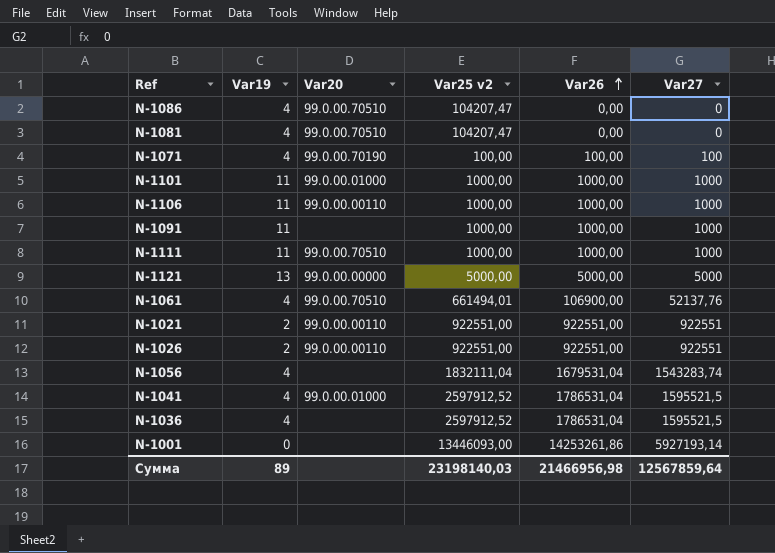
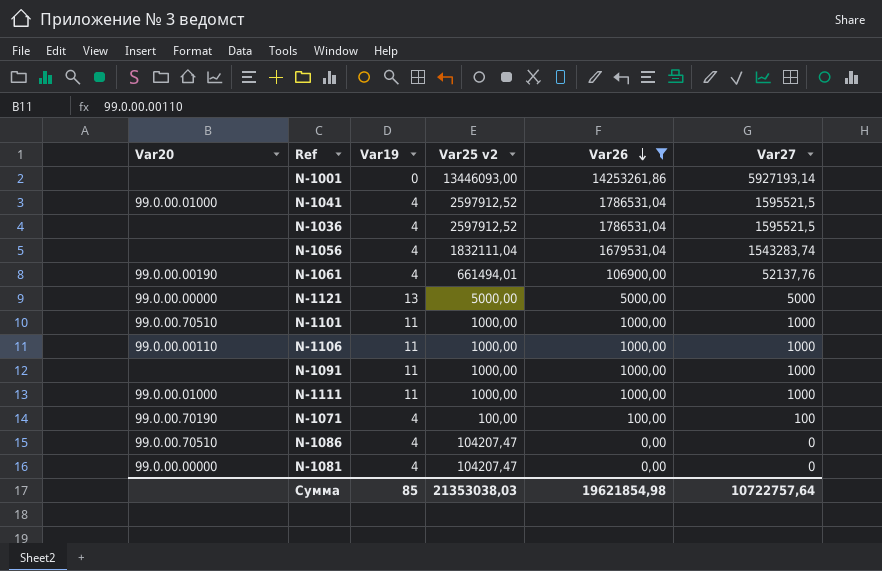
filter: none -> Var26 != 922551,00
row order: Var26 ascending -> Var26 descending
column Var20 | position: 3 -> 1
N-1061 | Var20: 99.0.00.70510 -> 99.0.00.00190
N-1101 | Var20: 99.0.00.01000 -> 99.0.00.70510
N-1111 | Var20: 99.0.00.70510 -> 99.0.00.01000
N-1081 | Var20: 99.0.00.70510 -> 99.0.00.00000
Сумма | Var19: 89 -> 85
Сумма | Var25 v2: 23198140,03 -> 21353038,03
Сумма | Var26: 21466956,98 -> 19621854,98
Сумма | Var27: 12567859,64 -> 10722757,64

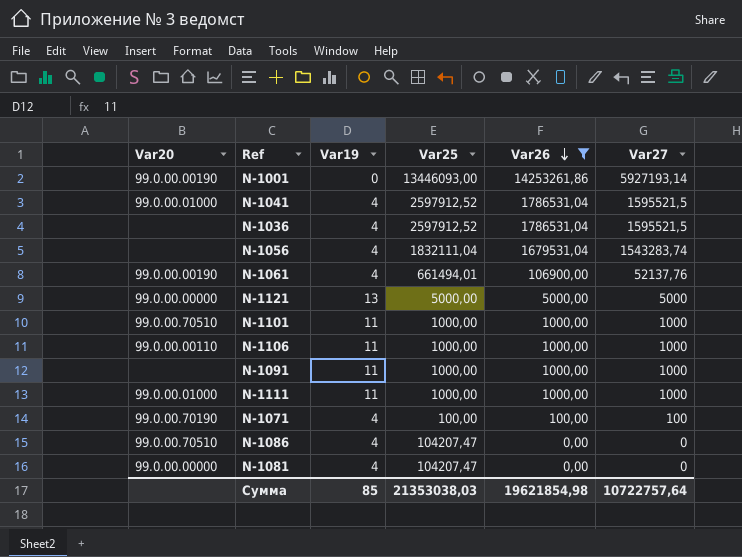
column name: Var25 v2 -> Var25
N-1001 | Var20: none -> 99.0.00.00190

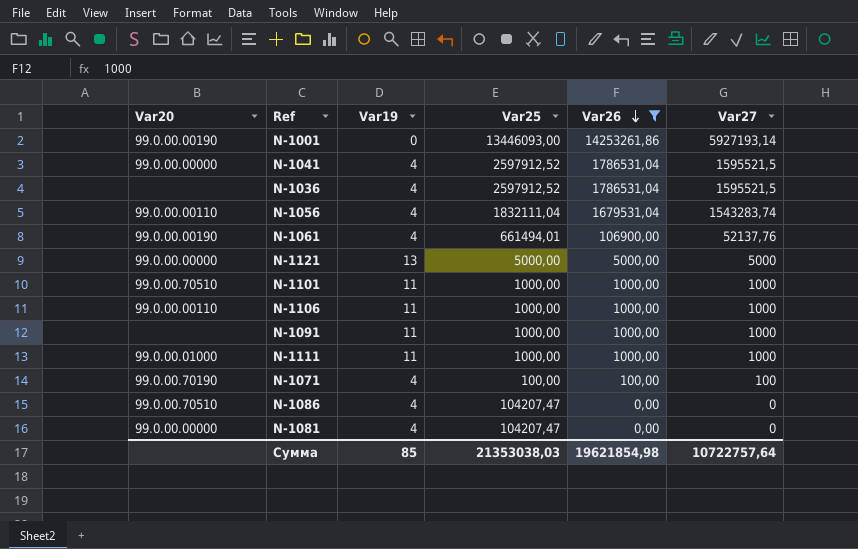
N-1041 | Var20: 99.0.00.01000 -> 99.0.00.00000
N-1056 | Var20: none -> 99.0.00.00110

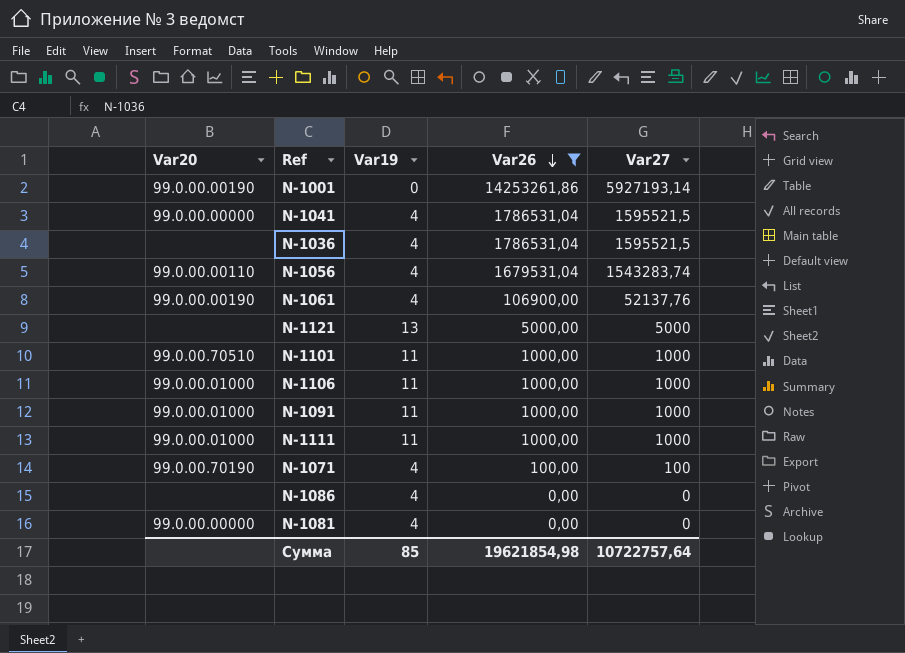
column Var25 | position: 4 -> none
N-1121 | Var20: 99.0.00.00000 -> none
N-1106 | Var20: 99.0.00.00110 -> 99.0.00.01000
N-1091 | Var20: none -> 99.0.00.01000
N-1086 | Var20: 99.0.00.70510 -> none

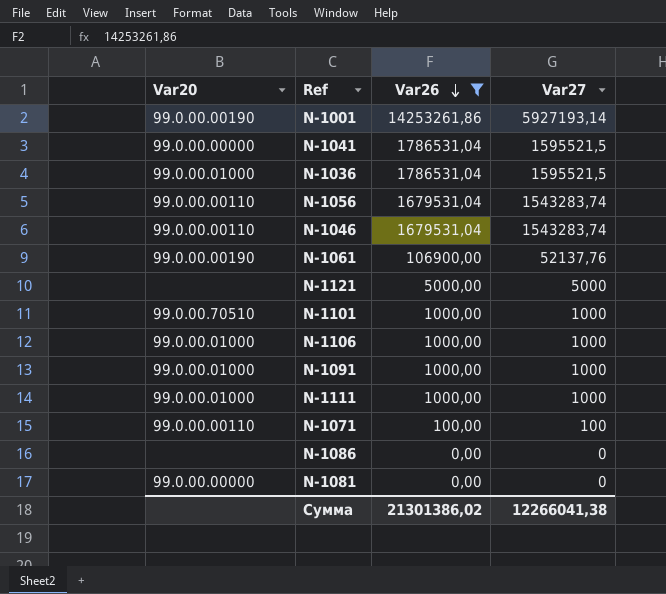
column Var19 | position: 3 -> none
N-1036 | Var20: none -> 99.0.00.01000
row N-1046: none -> 99.0.00.00110 | 1679531,04 | 1543283,74
N-1071 | Var20: 99.0.00.70190 -> 99.0.00.00110
Сумма | Var26: 19621854,98 -> 21301386,02
Сумма | Var27: 10722757,64 -> 12266041,38

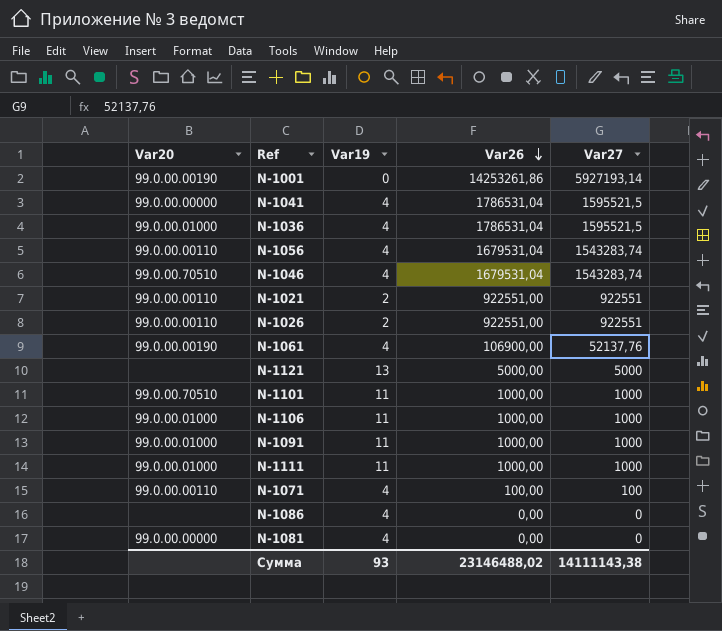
filter: Var26 != 922551,00 -> none
column Var19 | position: none -> 3
N-1046 | Var20: 99.0.00.00110 -> 99.0.00.70510
Сумма | Var26: 21301386,02 -> 23146488,02
Сумма | Var27: 12266041,38 -> 14111143,38

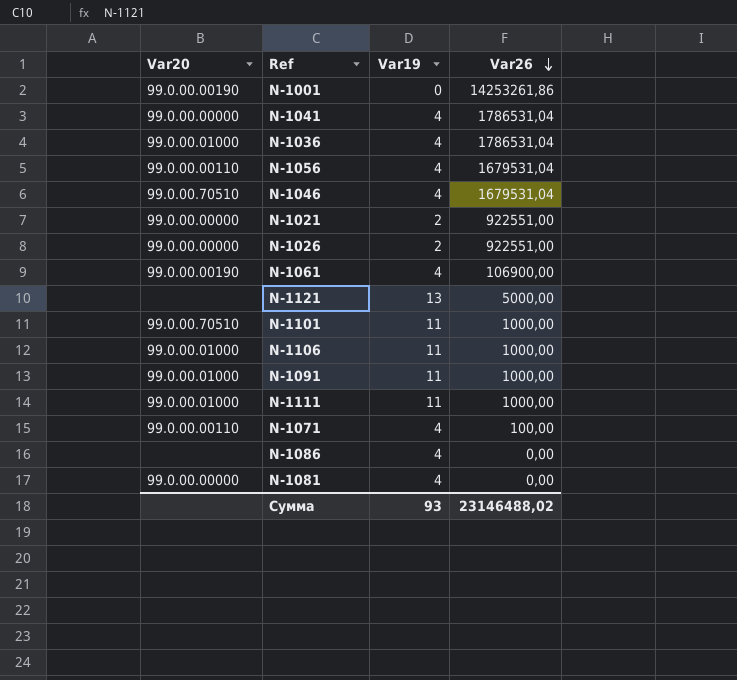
column Var27 | position: 5 -> none
N-1021 | Var20: 99.0.00.00110 -> 99.0.00.00000
N-1026 | Var20: 99.0.00.00110 -> 99.0.00.00000

